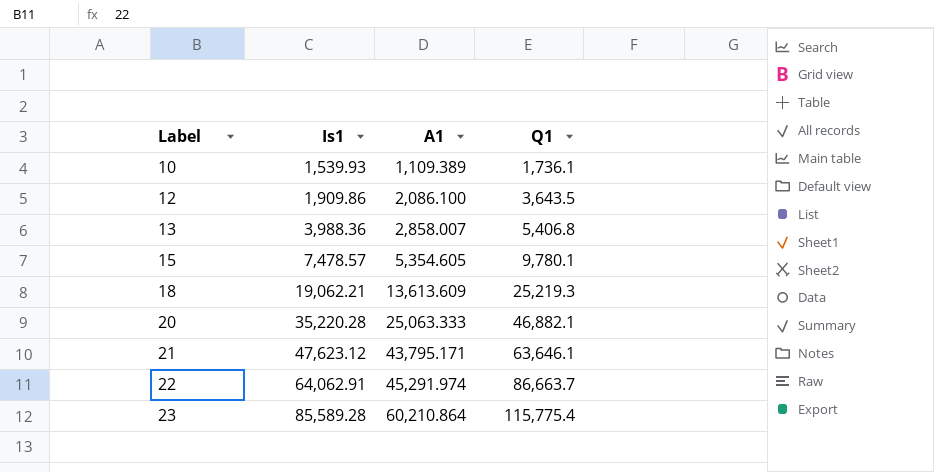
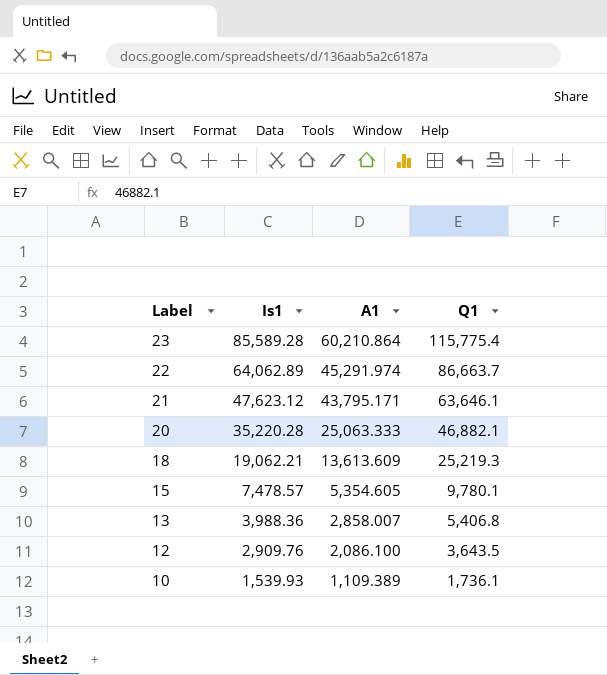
row order: Label ascending -> Label descending
22 | Is1: 64,062.91 -> 64,062.89
12 | Is1: 1,909.86 -> 2,909.76

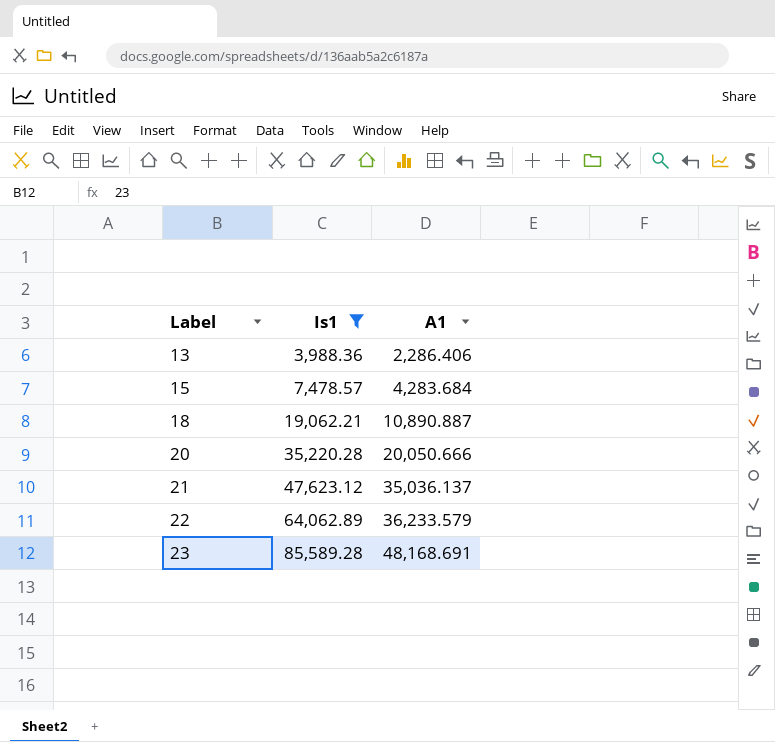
filter: none -> Is1 >= 3,988.36
row order: Label descending -> Label ascending
column Q1 | position: 4 -> none
13 | A1: 2,858.007 -> 2,286.406
15 | A1: 5,354.605 -> 4,283.684
18 | A1: 13,613.609 -> 10,890.887
20 | A1: 25,063.333 -> 20,050.666
21 | A1: 43,795.171 -> 35,036.137
22 | A1: 45,291.974 -> 36,233.579
23 | A1: 60,210.864 -> 48,168.691

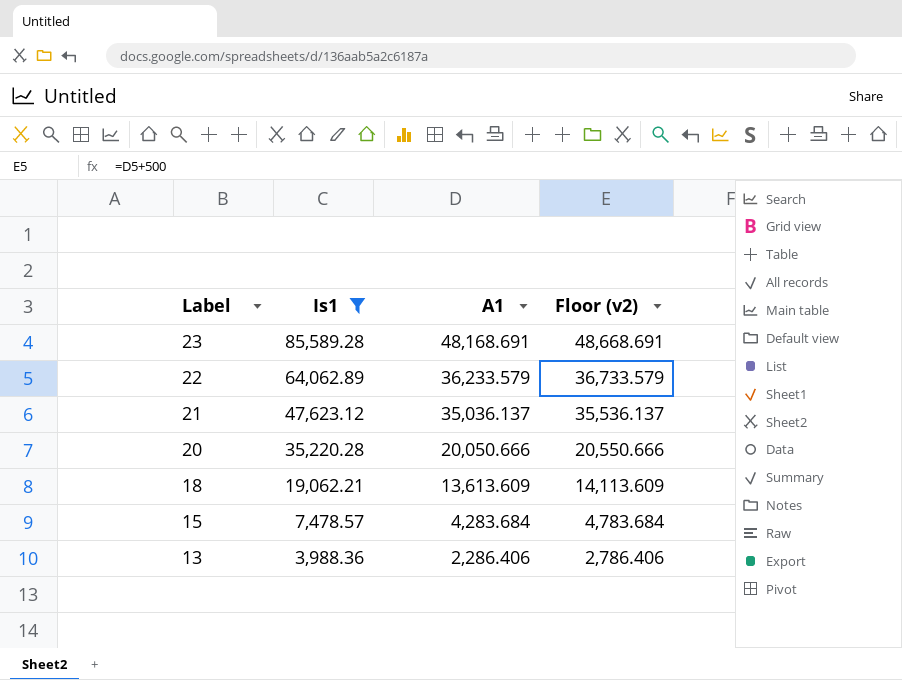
row order: Label ascending -> Label descending
column Floor (v2) | formula: none -> [A1] + 500
18 | A1: 10,890.887 -> 13,613.609

